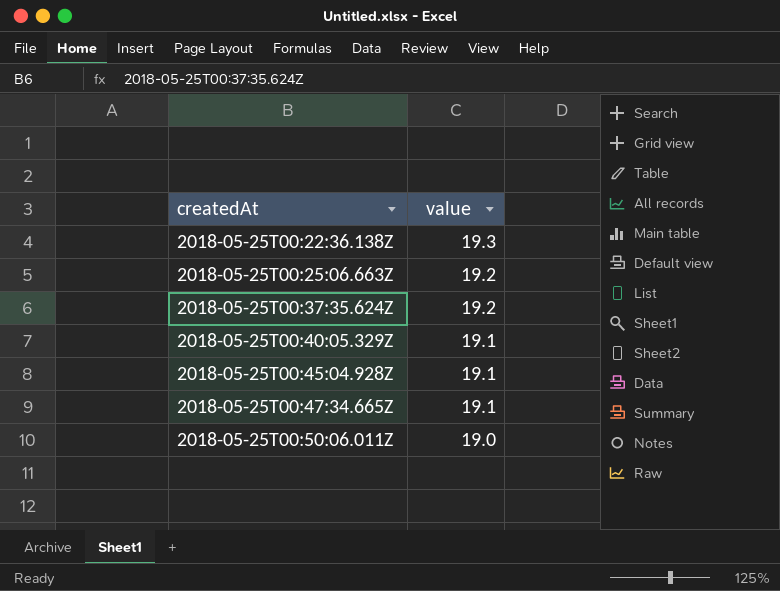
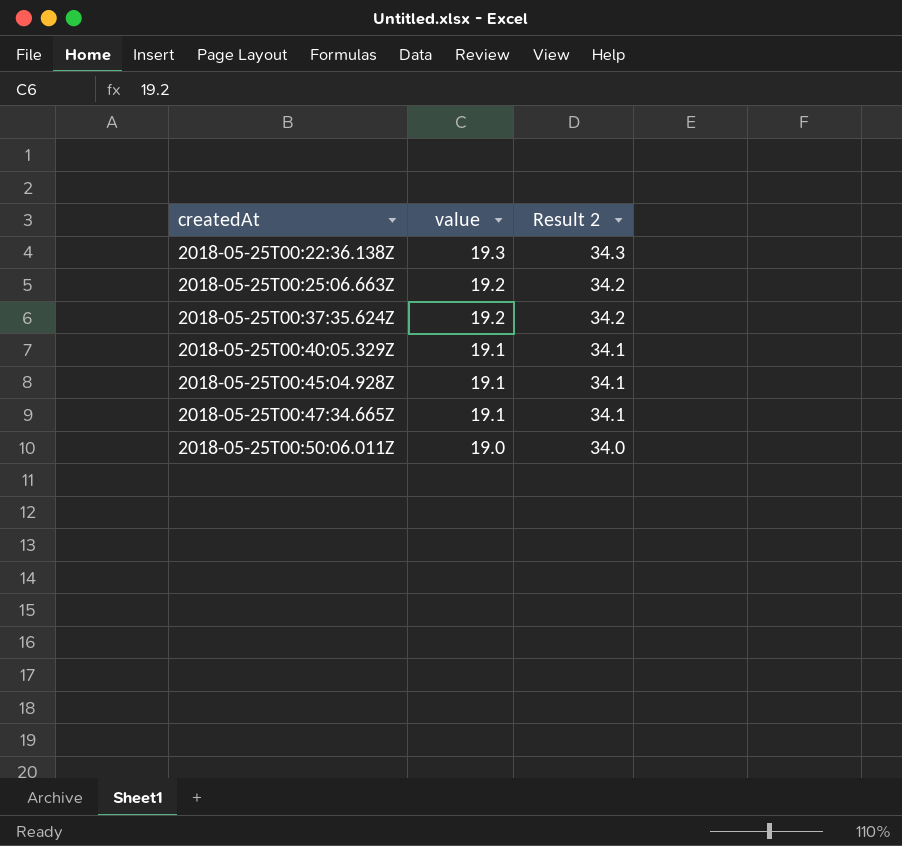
column Result 2 | formula: none -> [value] + 15

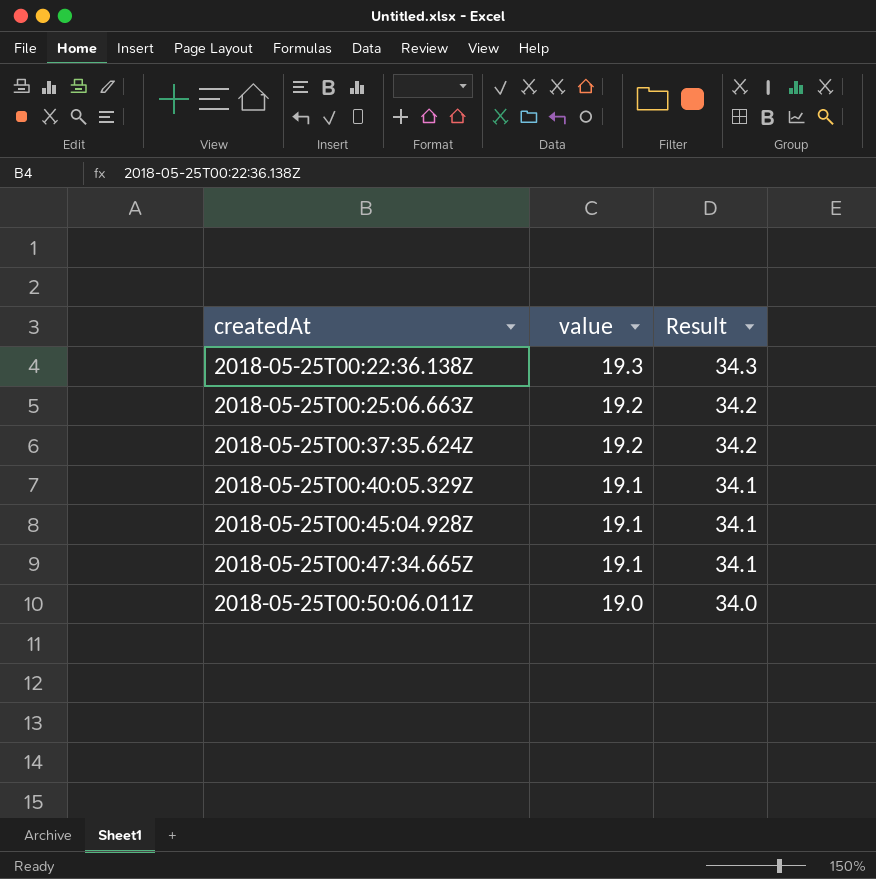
column name: Result 2 -> Result

